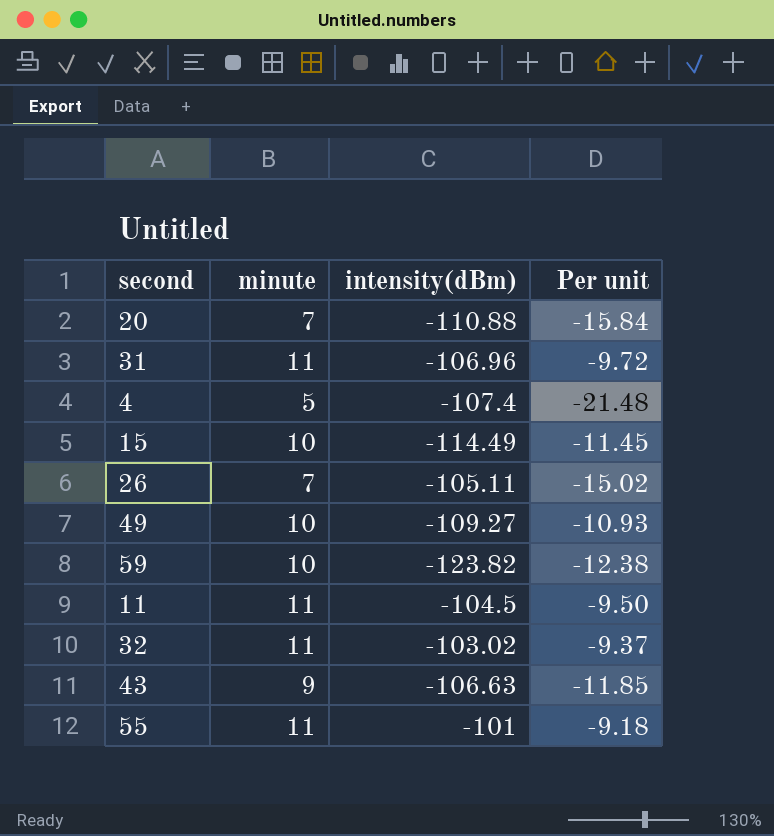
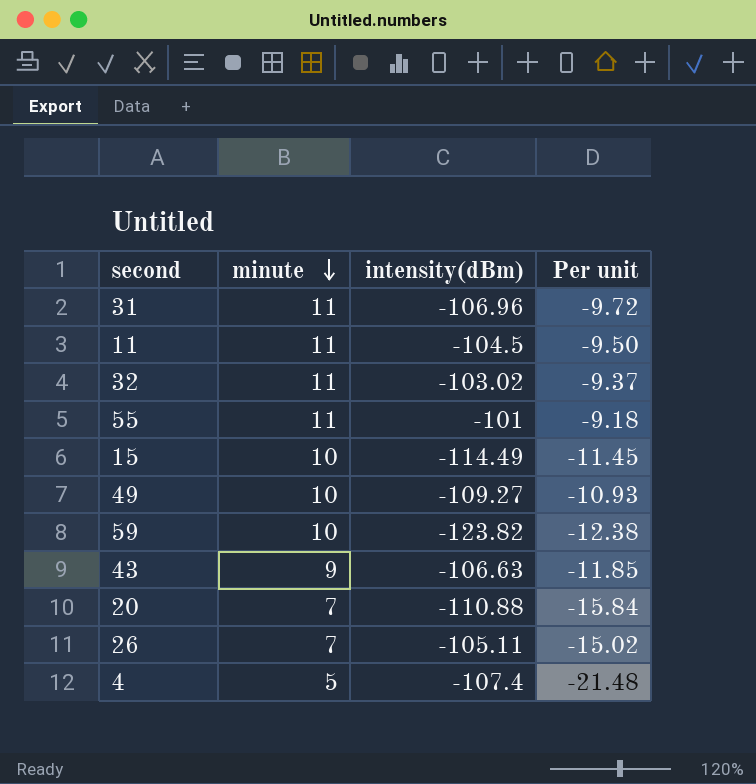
row order: none -> minute descending

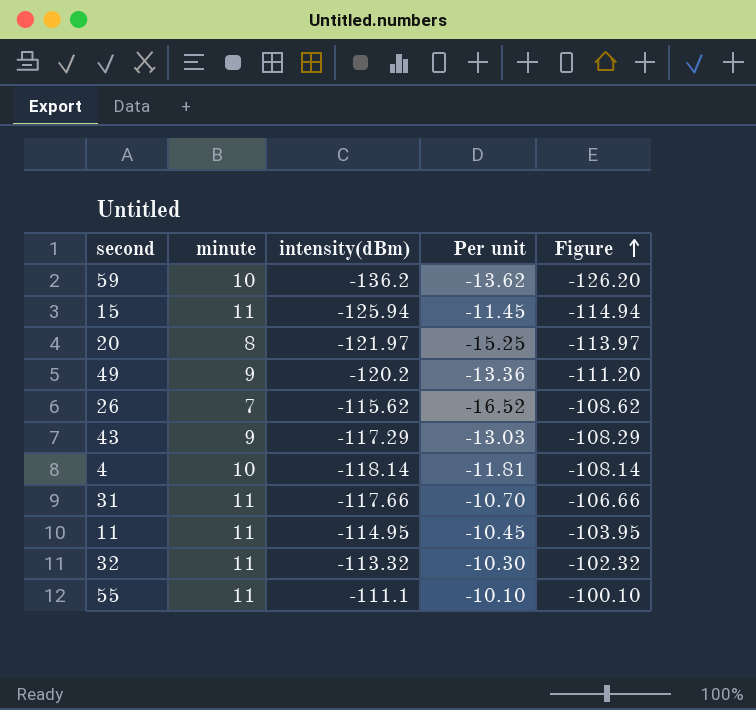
row order: minute descending -> Figure ascending
column Figure | formula: none -> [minute] + [intensity(dBm)]
59 | intensity(dBm): -123.82 -> -136.2
59 | Per unit: -12.38 -> -13.62
15 | minute: 10 -> 11
15 | intensity(dBm): -114.49 -> -125.94
20 | minute: 7 -> 8
20 | intensity(dBm): -110.88 -> -121.97
20 | Per unit: -15.84 -> -15.25
49 | minute: 10 -> 9
49 | intensity(dBm): -109.27 -> -120.2
49 | Per unit: -10.93 -> -13.36
26 | intensity(dBm): -105.11 -> -115.62
26 | Per unit: -15.02 -> -16.52
43 | intensity(dBm): -106.63 -> -117.29
43 | Per unit: -11.85 -> -13.03
4 | minute: 5 -> 10
4 | intensity(dBm): -107.4 -> -118.14
4 | Per unit: -21.48 -> -11.81
31 | intensity(dBm): -106.96 -> -117.66
31 | Per unit: -9.72 -> -10.70
11 | intensity(dBm): -104.5 -> -114.95
11 | Per unit: -9.50 -> -10.45
32 | intensity(dBm): -103.02 -> -113.32
32 | Per unit: -9.37 -> -10.30
55 | intensity(dBm): -101 -> -111.1
55 | Per unit: -9.18 -> -10.10

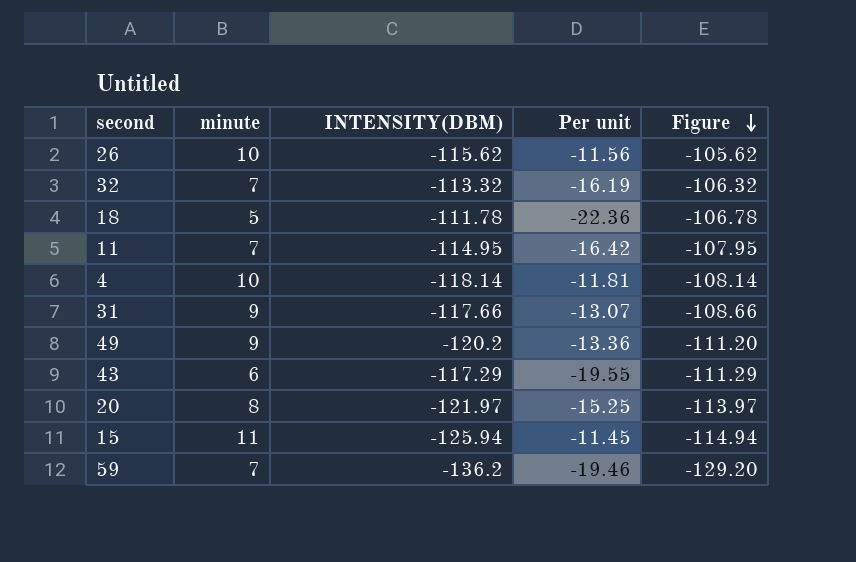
row order: Figure ascending -> Figure descending
column name: intensity(dBm) -> INTENSITY(DBM)
row 55: 11 | -111.1 | -10.10 | -100.10 -> none
26 | minute: 7 -> 10
26 | Per unit: -16.52 -> -11.56
26 | Figure: -108.62 -> -105.62
32 | minute: 11 -> 7
32 | Per unit: -10.30 -> -16.19
32 | Figure: -102.32 -> -106.32
row 18: none -> 5 | -111.78 | -22.36 | -106.78
11 | minute: 11 -> 7
11 | Per unit: -10.45 -> -16.42
11 | Figure: -103.95 -> -107.95
31 | minute: 11 -> 9
31 | Per unit: -10.70 -> -13.07
31 | Figure: -106.66 -> -108.66
43 | minute: 9 -> 6
43 | Per unit: -13.03 -> -19.55
43 | Figure: -108.29 -> -111.29
59 | minute: 10 -> 7
59 | Per unit: -13.62 -> -19.46
59 | Figure: -126.20 -> -129.20

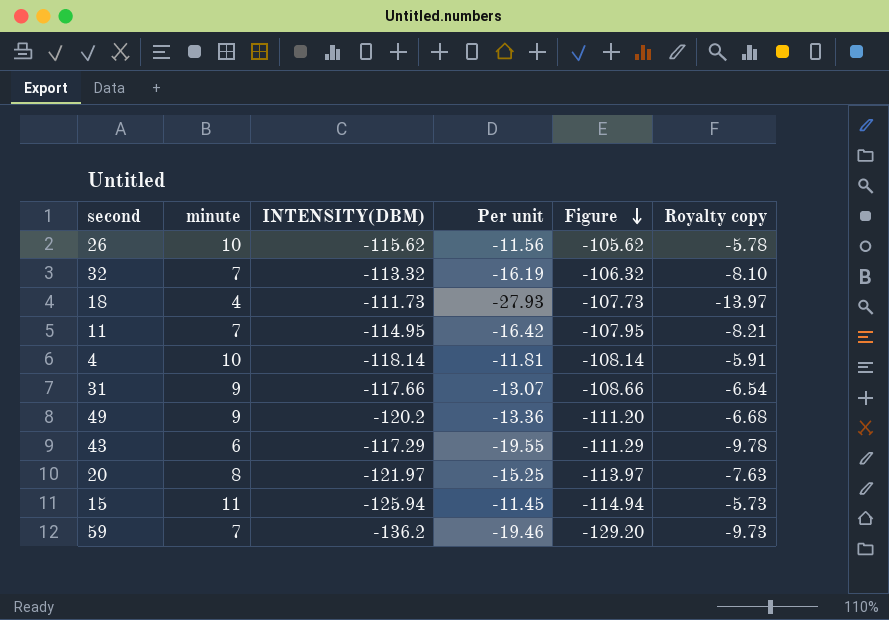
column Royalty copy | formula: none -> [Per unit] * 0.5
18 | minute: 5 -> 4
18 | INTENSITY(DBM): -111.78 -> -111.73
18 | Per unit: -22.36 -> -27.93
18 | Figure: -106.78 -> -107.73

